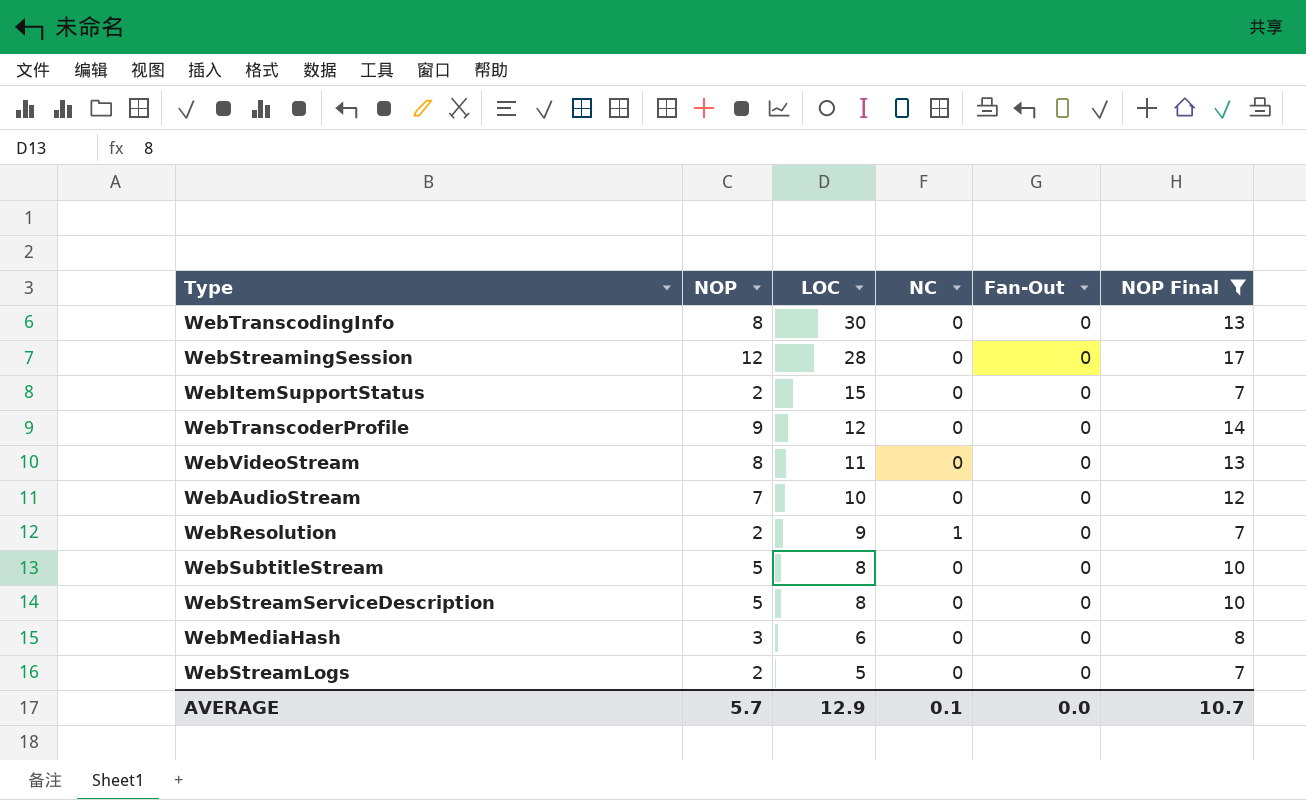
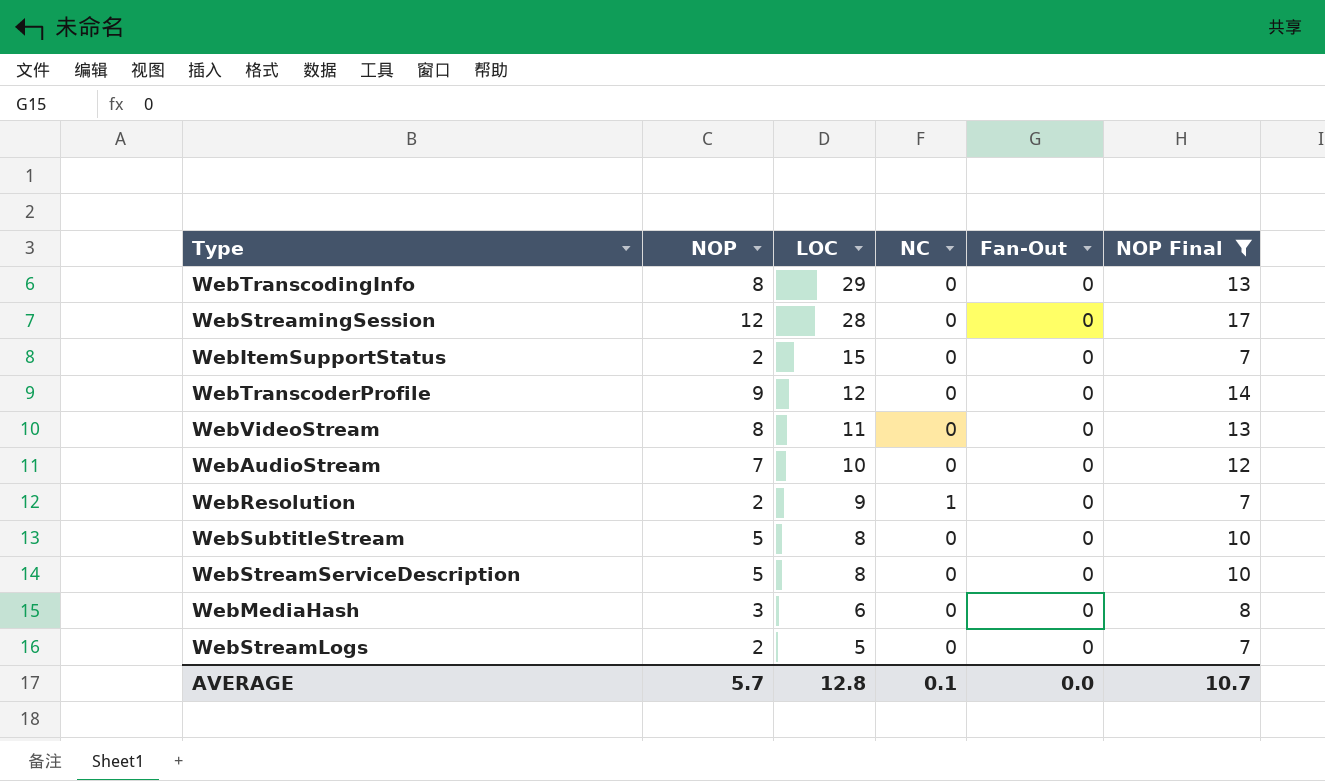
WebTranscodingInfo | LOC: 30 -> 29
AVERAGE | LOC: 12.9 -> 12.8

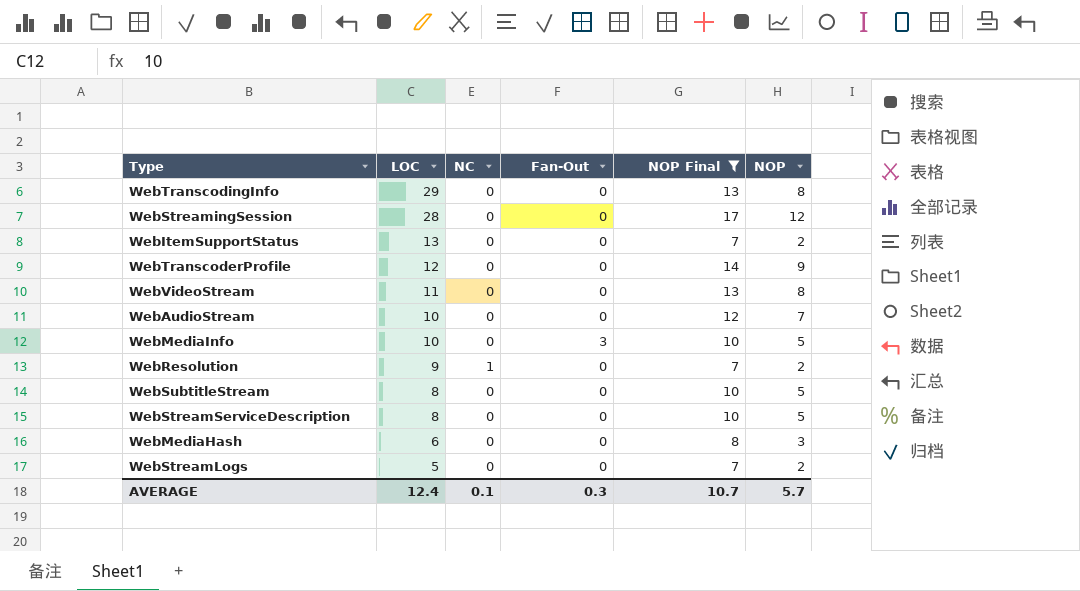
column NOP | position: 2 -> 6
WebItemSupportStatus | LOC: 15 -> 13
row WebMediaInfo: none -> 10 | 0 | 3 | 10 | 5
AVERAGE | LOC: 12.8 -> 12.4
AVERAGE | Fan-Out: 0.0 -> 0.3

